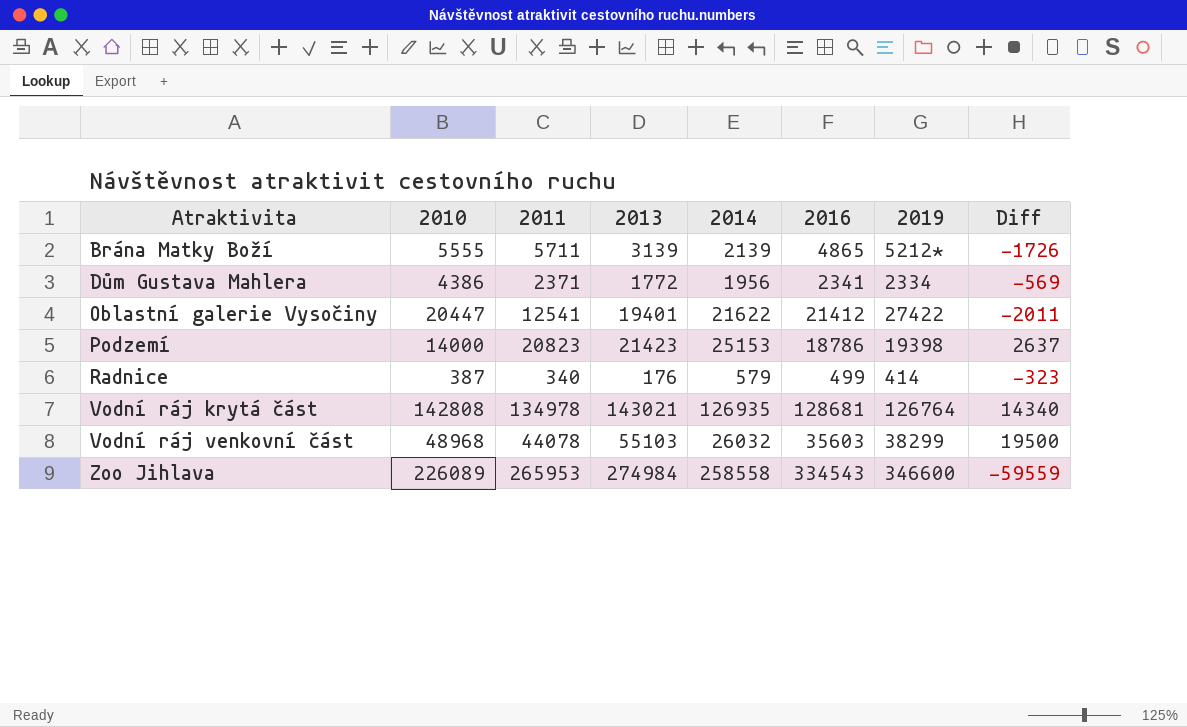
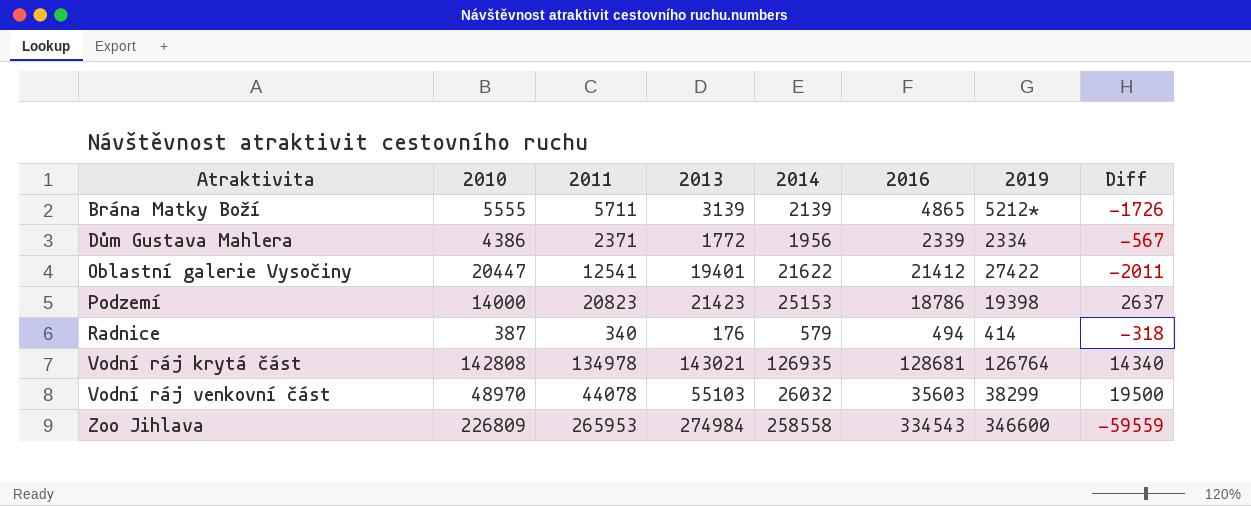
Dům Gustava Mahlera | 2016: 2341 -> 2339
Dům Gustava Mahlera | Diff: -569 -> -567
Radnice | 2016: 499 -> 494
Radnice | Diff: -323 -> -318
Vodní ráj venkovní část | 2010: 48968 -> 48970
Zoo Jihlava | 2010: 226089 -> 226809

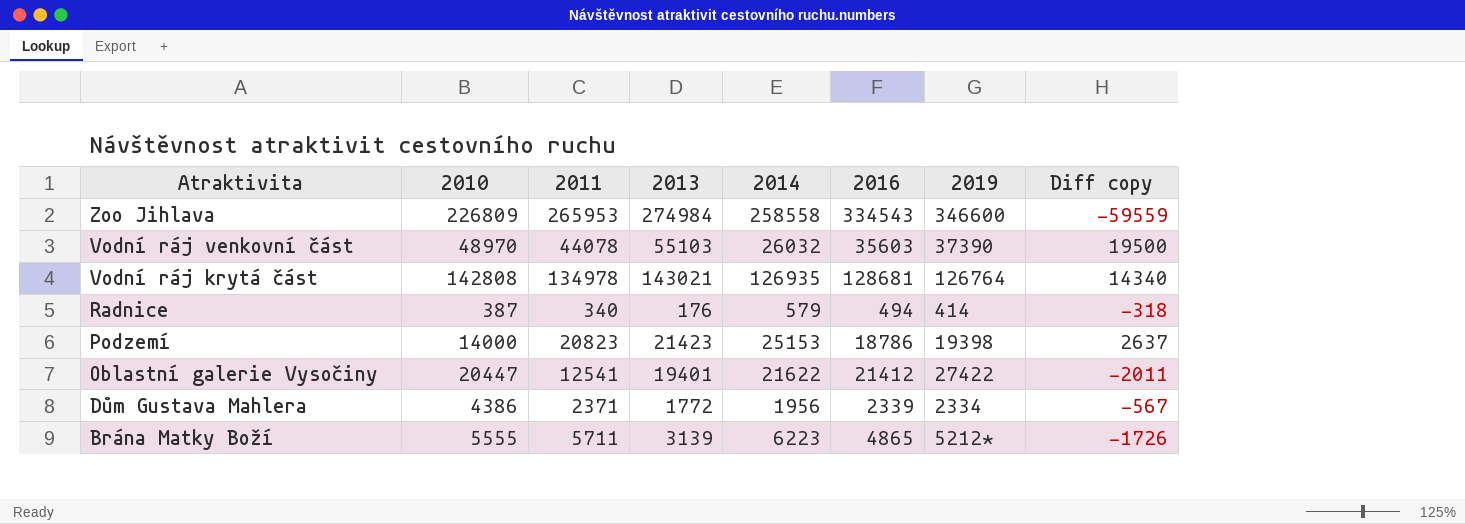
row order: Atraktivita ascending -> Atraktivita descending
column name: Diff -> Diff copy
Vodní ráj venkovní část | 2019: 38299 -> 37390
Brána Matky Boží | 2014: 2139 -> 6223

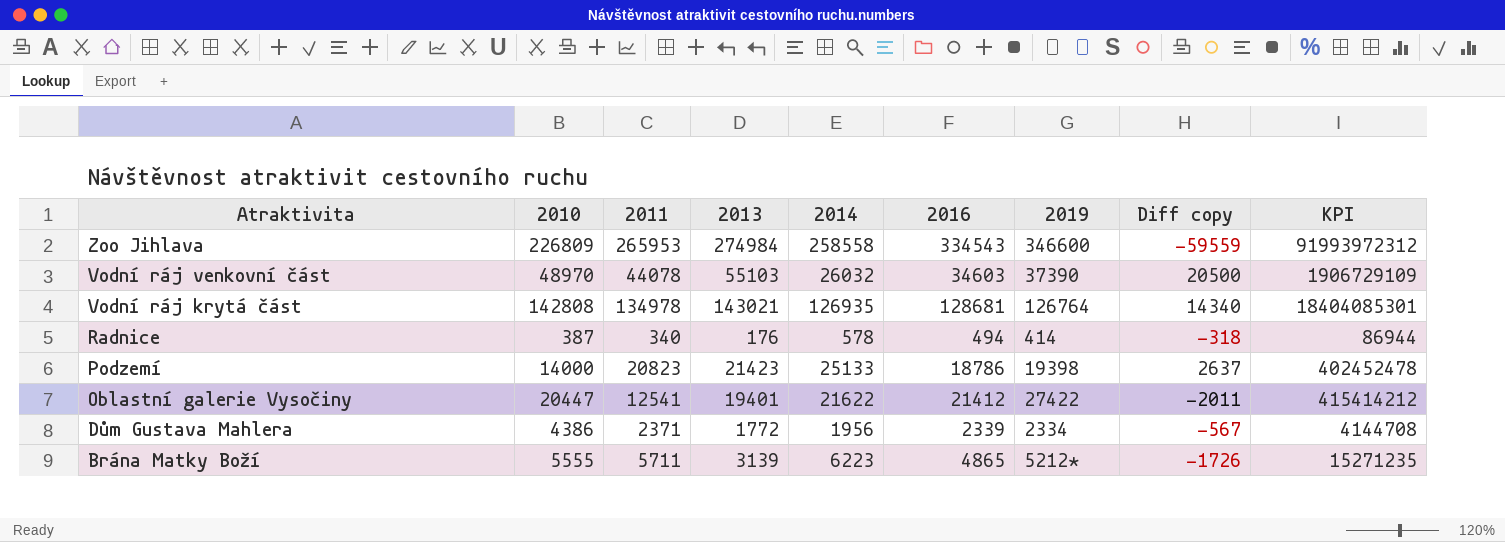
column KPI | formula: none -> [2013] * [2016]
Vodní ráj venkovní část | 2016: 35603 -> 34603
Vodní ráj venkovní část | Diff copy: 19500 -> 20500
Radnice | 2014: 579 -> 578
Podzemí | 2014: 25153 -> 25133

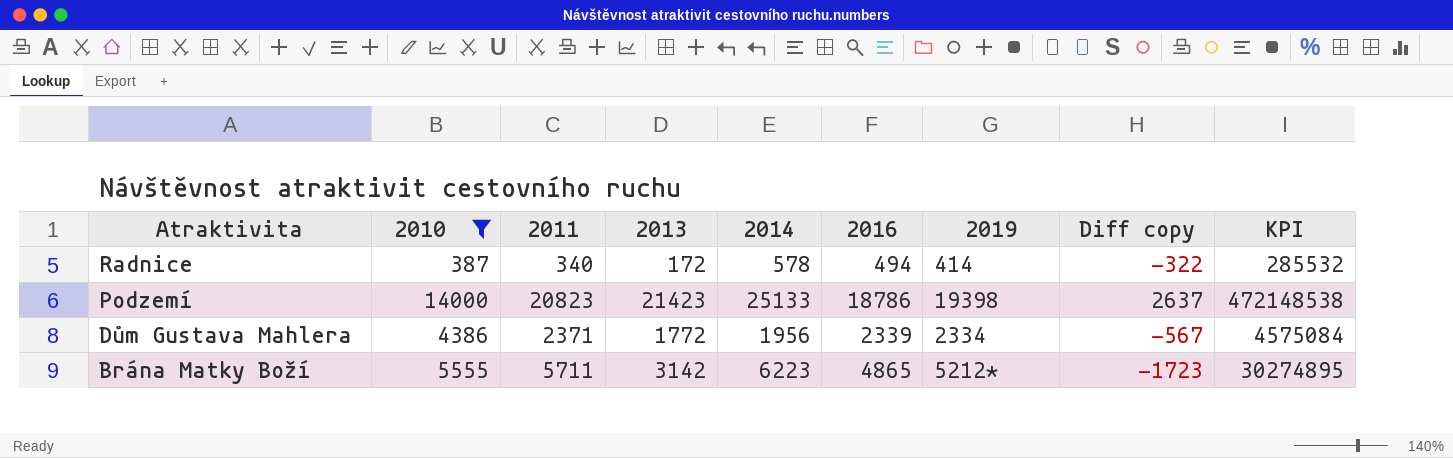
filter: none -> 2010 <= 14000
column KPI | formula: [2013] * [2016] -> [2014] * [2016]
Radnice | 2013: 176 -> 172
Radnice | Diff copy: -318 -> -322
Brána Matky Boží | 2013: 3139 -> 3142
Brána Matky Boží | Diff copy: -1726 -> -1723

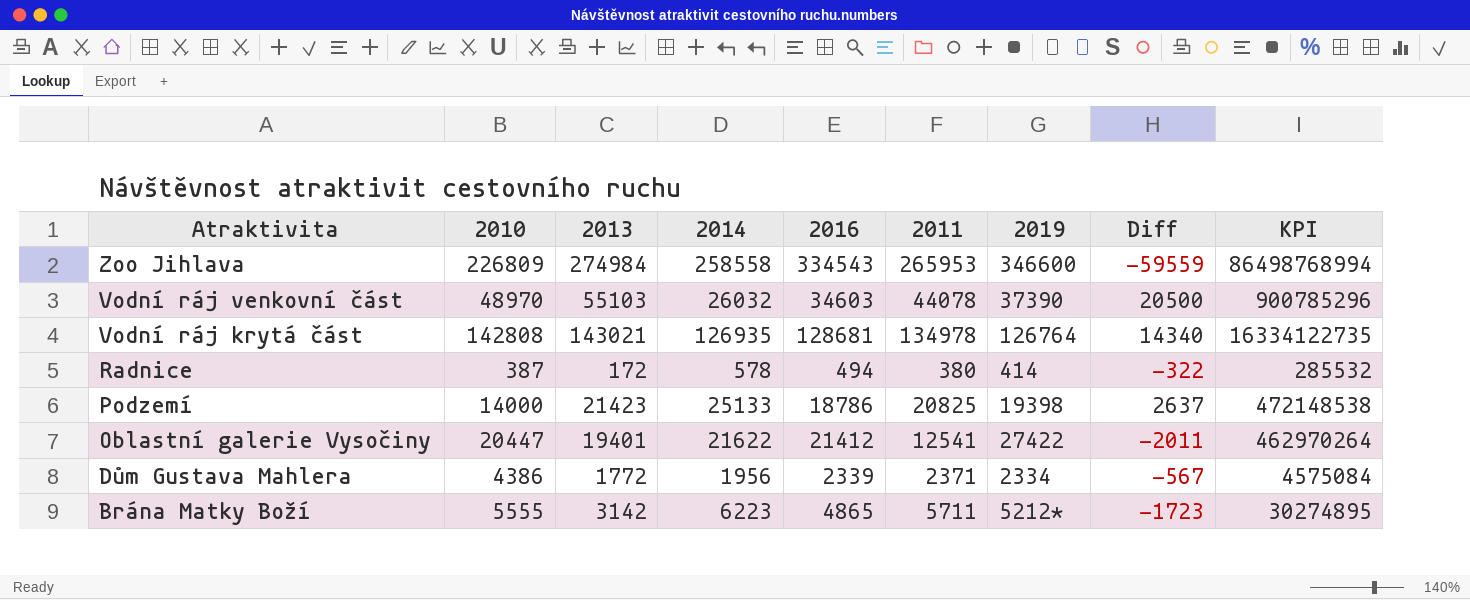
filter: 2010 <= 14000 -> none
column 2011 | position: 3 -> 6
column name: Diff copy -> Diff
Radnice | 2011: 340 -> 380
Podzemí | 2011: 20823 -> 20825

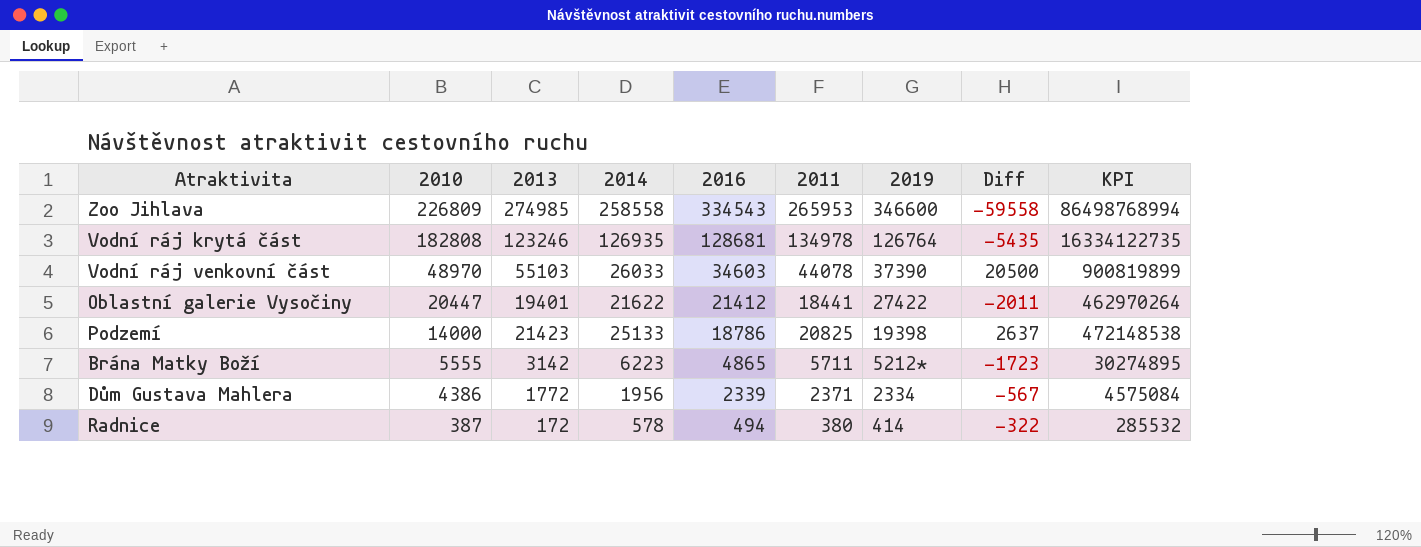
row order: Atraktivita descending -> 2010 descending
Zoo Jihlava | 2013: 274984 -> 274985
Zoo Jihlava | Diff: -59559 -> -59558
Vodní ráj krytá část | 2010: 142808 -> 182808
Vodní ráj krytá část | 2013: 143021 -> 123246
Vodní ráj krytá část | Diff: 14340 -> -5435
Vodní ráj venkovní část | 2014: 26032 -> 26033
Vodní ráj venkovní část | KPI: 900785296 -> 900819899
Oblastní galerie Vysočiny | 2011: 12541 -> 18441

